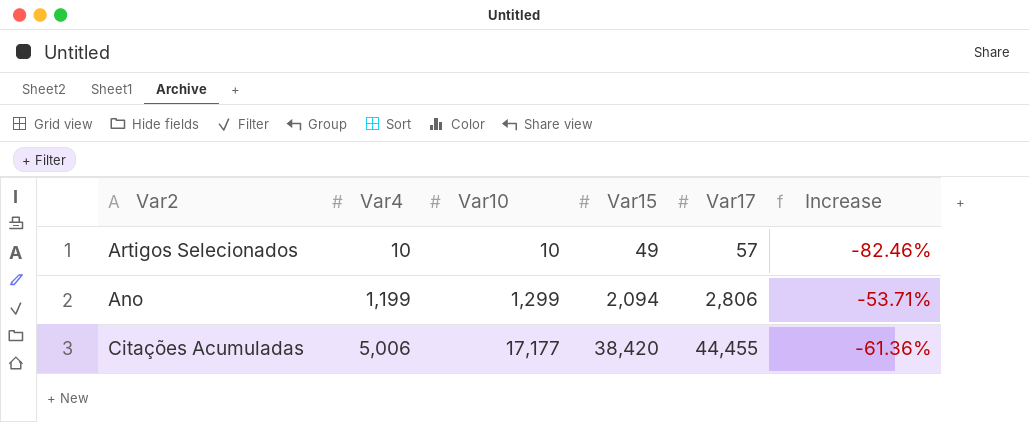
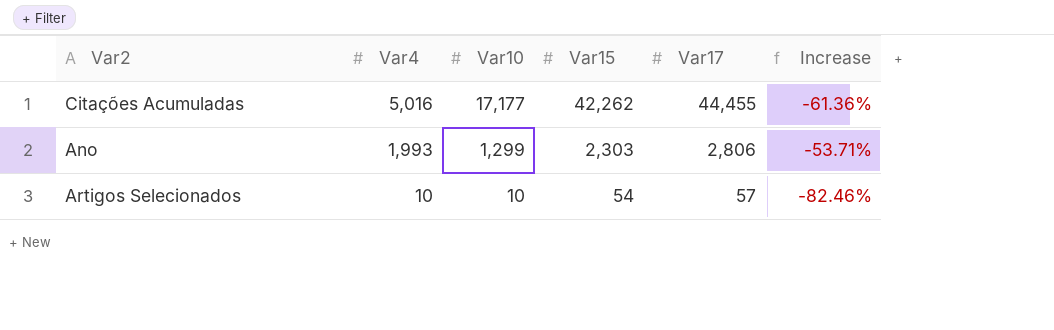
row order: Var4 ascending -> Var4 descending
Citações Acumuladas | Var4: 5,006 -> 5,016
Citações Acumuladas | Var15: 38,420 -> 42,262
Ano | Var4: 1,199 -> 1,993
Ano | Var15: 2,094 -> 2,303
Artigos Selecionados | Var15: 49 -> 54

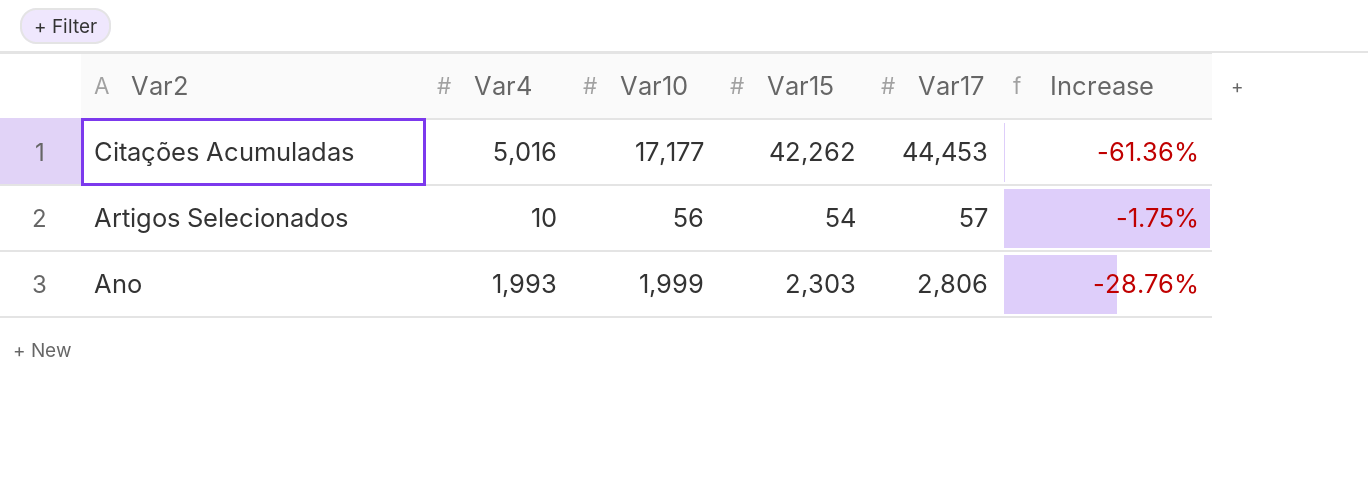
row order: Var4 descending -> Var2 descending
Citações Acumuladas | Var17: 44,455 -> 44,453
Artigos Selecionados | Var10: 10 -> 56
Artigos Selecionados | Increase: -82.46% -> -1.75%
Ano | Var10: 1,299 -> 1,999
Ano | Increase: -53.71% -> -28.76%

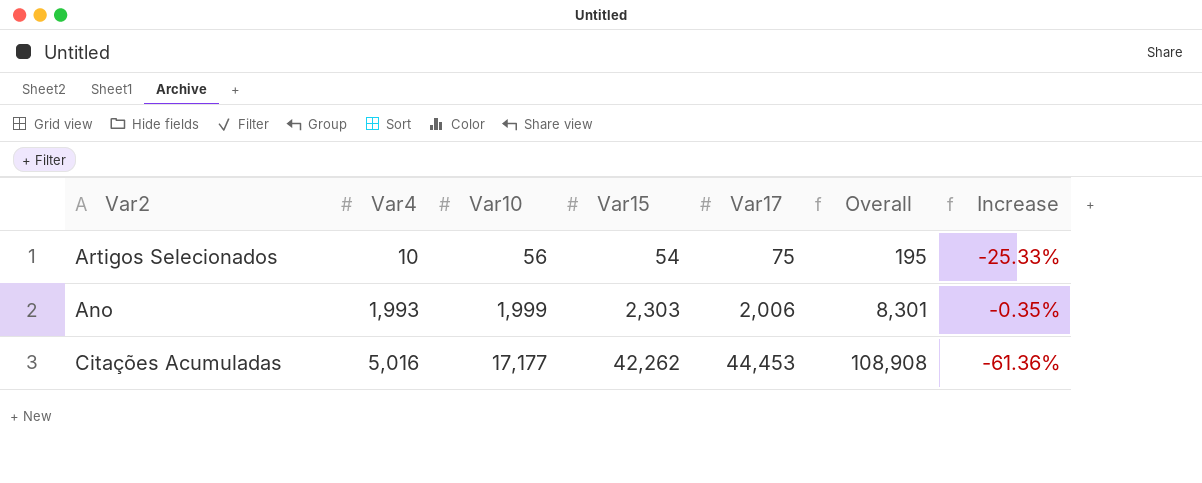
row order: Var2 descending -> Var4 ascending
column Overall | formula: none -> [Var4] + [Var10] + [Var15] + [Var17]
Artigos Selecionados | Var17: 57 -> 75
Artigos Selecionados | Increase: -1.75% -> -25.33%
Ano | Var17: 2,806 -> 2,006
Ano | Increase: -28.76% -> -0.35%

